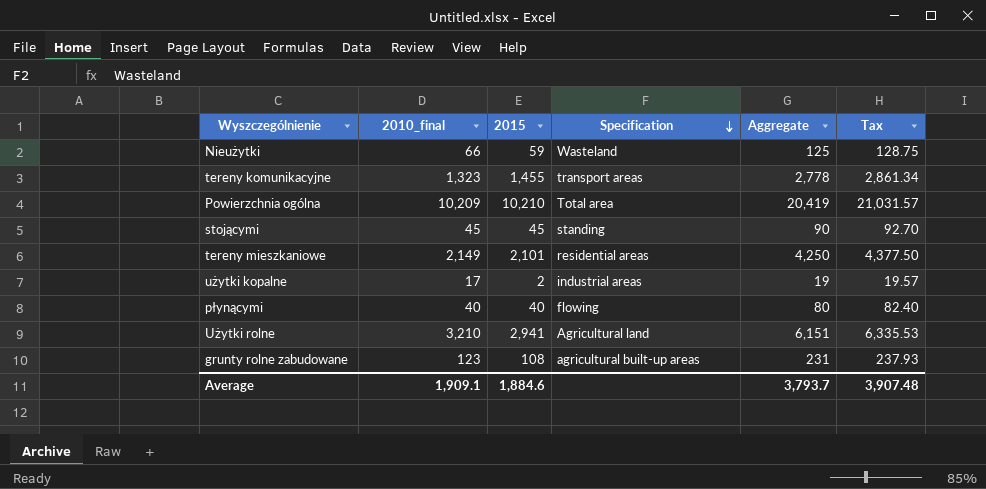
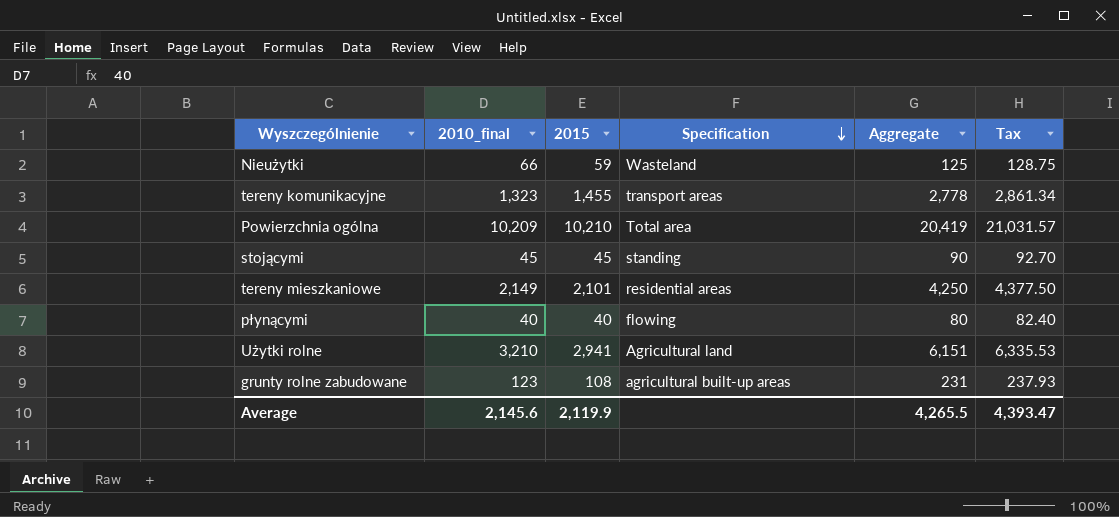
row użytki kopalne: 17 | 2 | industrial areas | 19 | 19.57 -> none
Average | 2010_final: 1,909.1 -> 2,145.6
Average | 2015: 1,884.6 -> 2,119.9
Average | Aggregate: 3,793.7 -> 4,265.5
Average | Tax: 3,907.48 -> 4,393.47

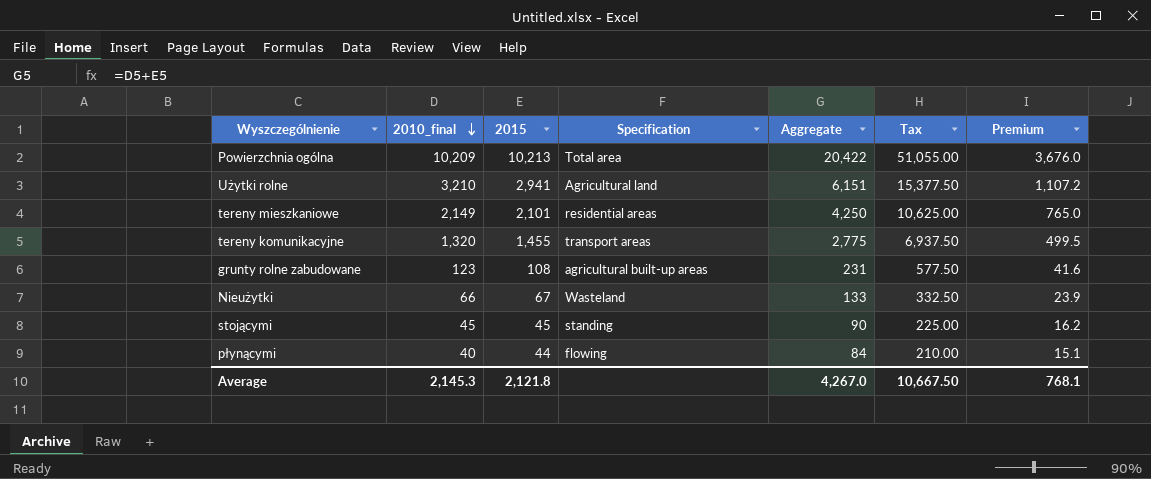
row order: Specification descending -> 2010_final descending
column Tax | formula: [Aggregate] * 1.03 -> [Aggregate] * 2.5
column Premium | formula: none -> [Aggregate] * 0.18
Powierzchnia ogólna | 2015: 10,210 -> 10,213
Powierzchnia ogólna | Aggregate: 20,419 -> 20,422
tereny komunikacyjne | 2010_final: 1,323 -> 1,320
tereny komunikacyjne | Aggregate: 2,778 -> 2,775
Nieużytki | 2015: 59 -> 67
Nieużytki | Aggregate: 125 -> 133
płynącymi | 2015: 40 -> 44
płynącymi | Aggregate: 80 -> 84
Average | 2010_final: 2,145.6 -> 2,145.3
Average | 2015: 2,119.9 -> 2,121.8
Average | Aggregate: 4,265.5 -> 4,267.0
Average | Tax: 4,393.47 -> 10,667.50

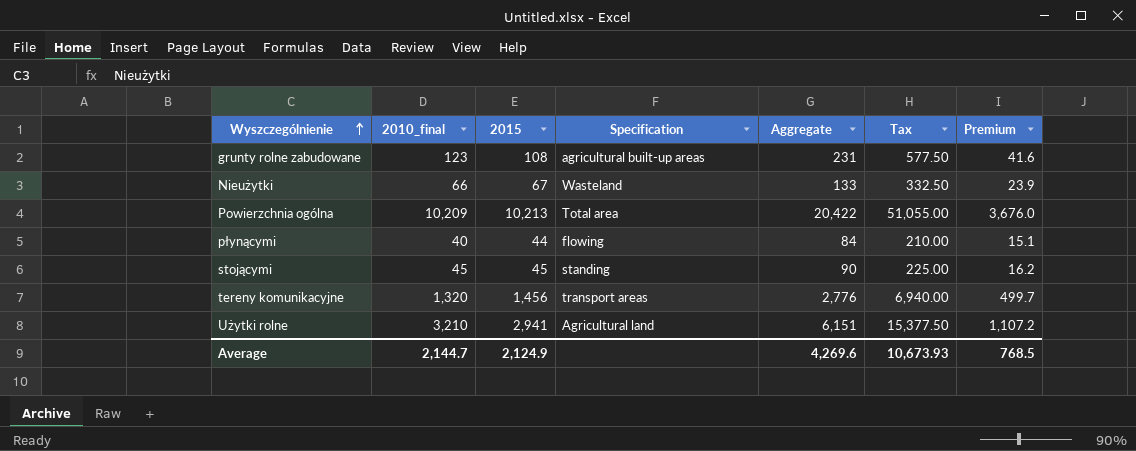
row order: 2010_final descending -> Wyszczególnienie ascending
row tereny mieszkaniowe: 2,149 | 2,101 | residential areas | 4,250 | 10,625.00 | 765.0 -> none
tereny komunikacyjne | 2015: 1,455 -> 1,456
tereny komunikacyjne | Aggregate: 2,775 -> 2,776
tereny komunikacyjne | Tax: 6,937.50 -> 6,940.00
tereny komunikacyjne | Premium: 499.5 -> 499.7
Average | 2010_final: 2,145.3 -> 2,144.7
Average | 2015: 2,121.8 -> 2,124.9
Average | Aggregate: 4,267.0 -> 4,269.6
Average | Tax: 10,667.50 -> 10,673.93
Average | Premium: 768.1 -> 768.5

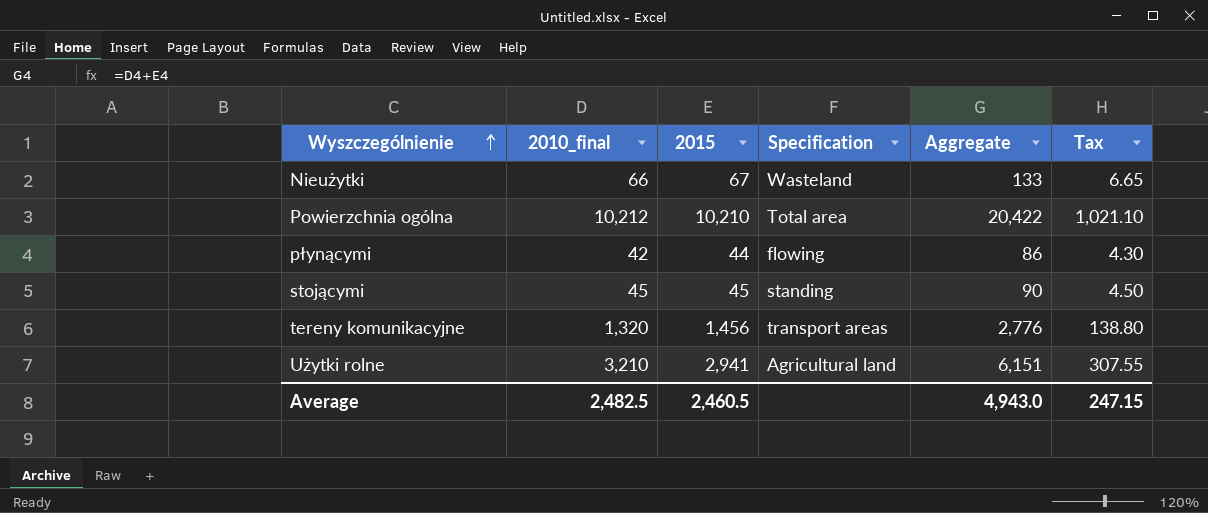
column Premium | formula: [Aggregate] * 0.18 -> none
column Tax | formula: [Aggregate] * 2.5 -> [Aggregate] * 0.05
row grunty rolne zabudowane: 123 | 108 | agricultural built-up areas | 231 | 577.50 | 41.6 -> none
Powierzchnia ogólna | 2010_final: 10,209 -> 10,212
Powierzchnia ogólna | 2015: 10,213 -> 10,210
płynącymi | 2010_final: 40 -> 42
płynącymi | Aggregate: 84 -> 86
Average | 2010_final: 2,144.7 -> 2,482.5
Average | 2015: 2,124.9 -> 2,460.5
Average | Aggregate: 4,269.6 -> 4,943.0
Average | Tax: 10,673.93 -> 247.15

